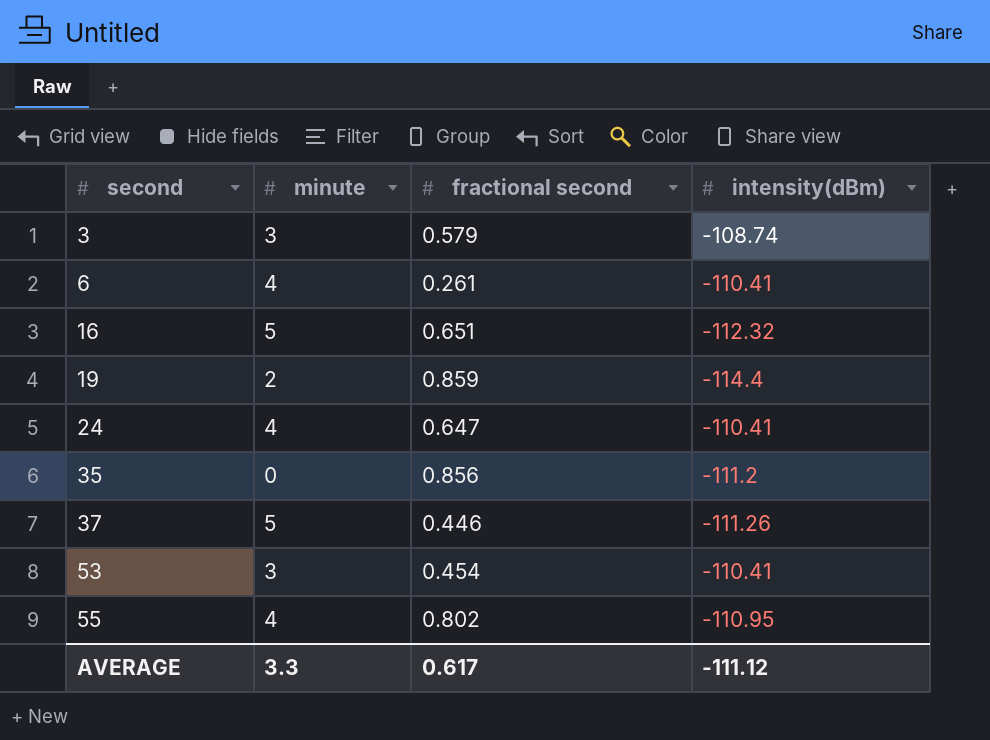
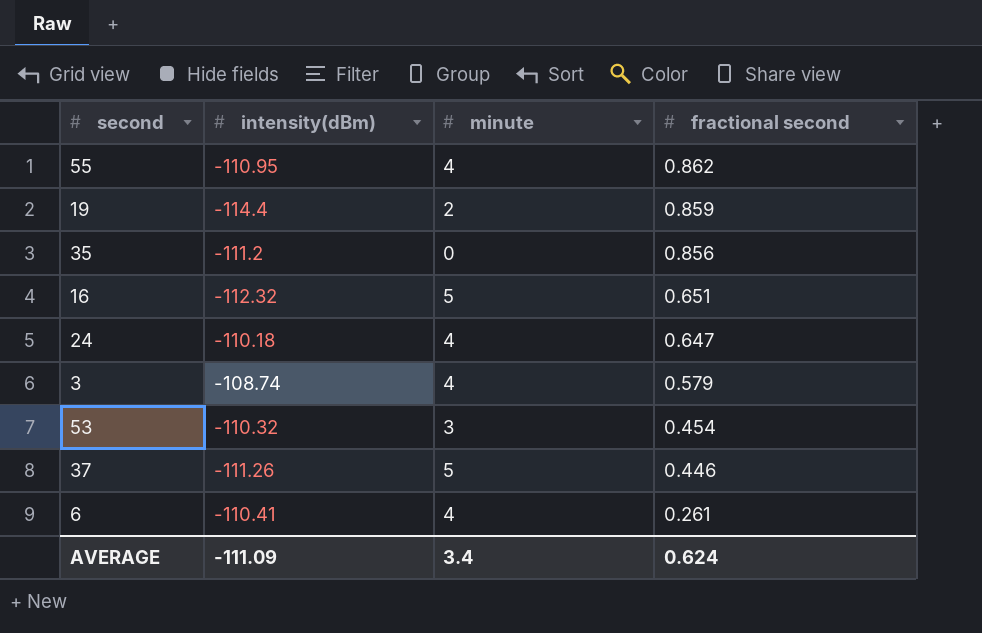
row order: second ascending -> fractional second descending
column intensity(dBm) | position: 4 -> 2
55 | fractional second: 0.802 -> 0.862
24 | intensity(dBm): -110.41 -> -110.18
3 | minute: 3 -> 4
53 | intensity(dBm): -110.41 -> -110.32
AVERAGE | intensity(dBm): -111.12 -> -111.09
AVERAGE | minute: 3.3 -> 3.4
AVERAGE | fractional second: 0.617 -> 0.624

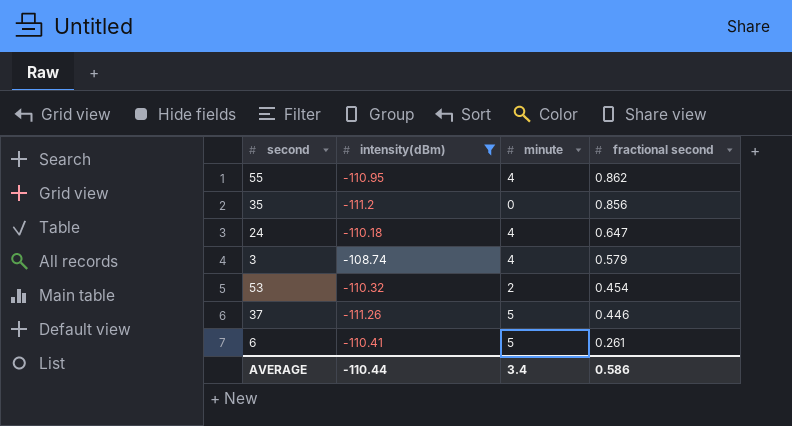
filter: none -> intensity(dBm) >= -111.26
53 | minute: 3 -> 2
6 | minute: 4 -> 5
AVERAGE | intensity(dBm): -111.09 -> -110.44
AVERAGE | fractional second: 0.624 -> 0.586

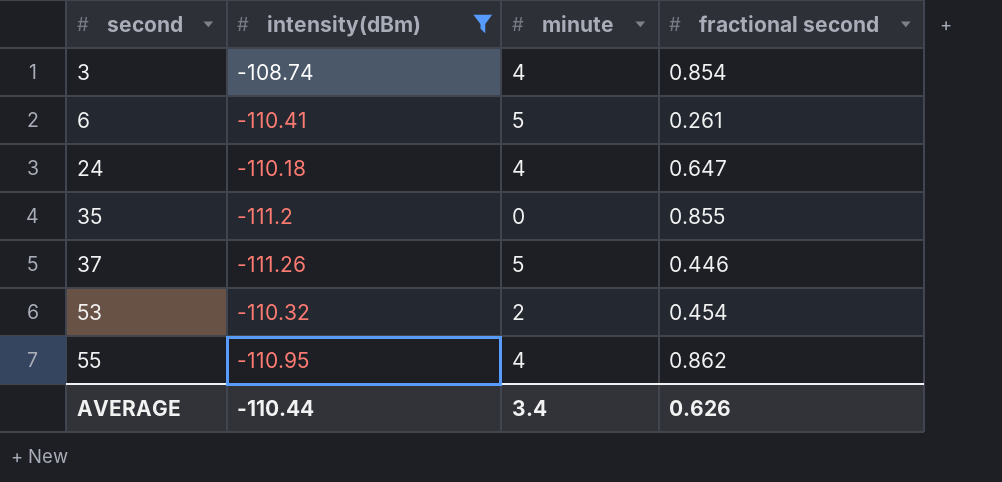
row order: fractional second descending -> second ascending
3 | fractional second: 0.579 -> 0.854
35 | fractional second: 0.856 -> 0.855
AVERAGE | fractional second: 0.586 -> 0.626

